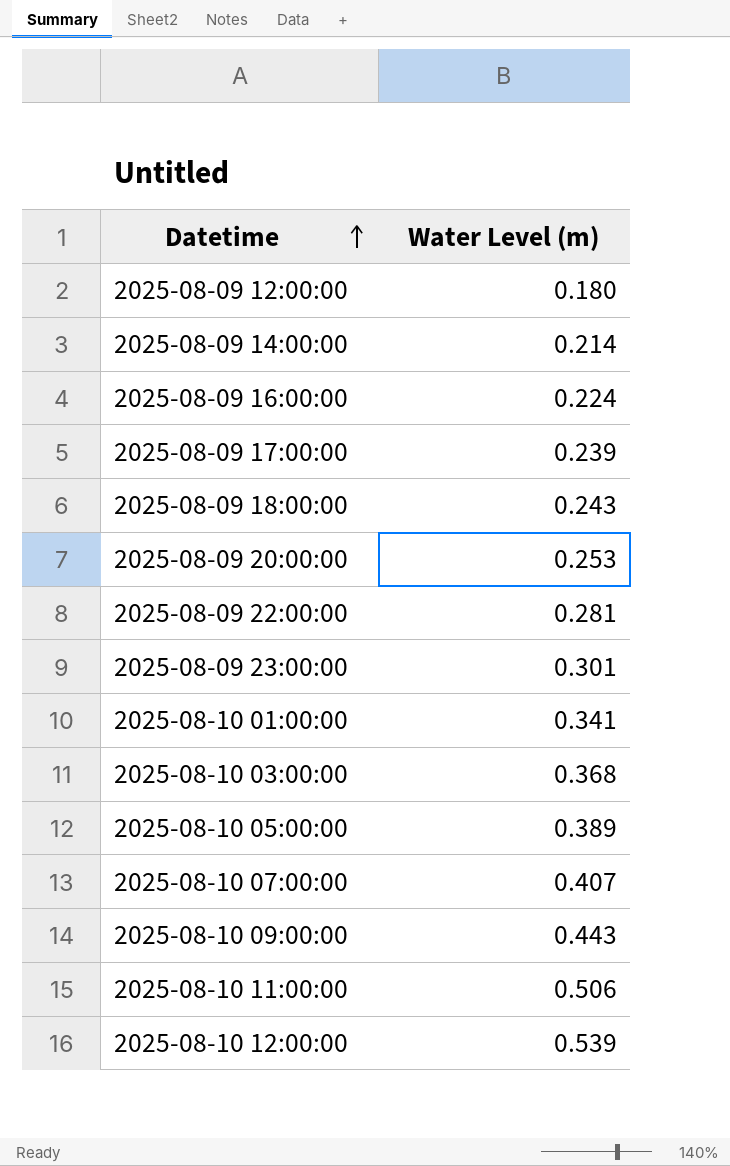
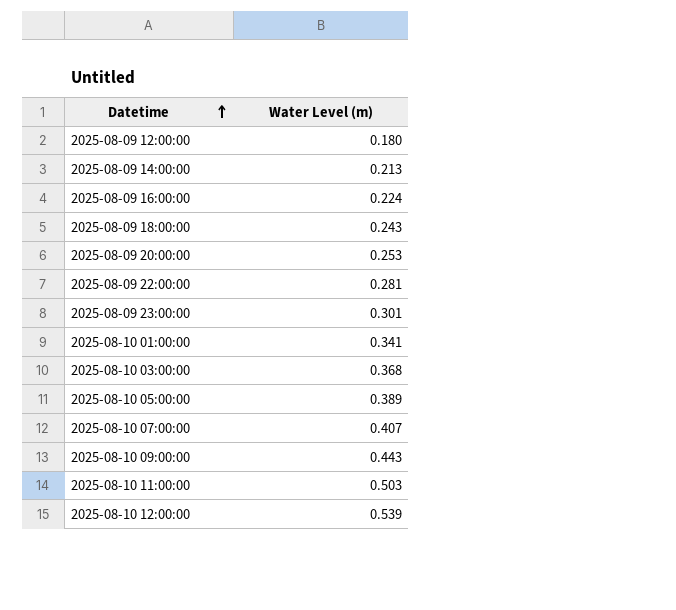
row 2025-08-09 17:00:00: 0.239 -> none
2025-08-09 14:00:00 | Water Level (m): 0.214 -> 0.213
2025-08-10 11:00:00 | Water Level (m): 0.506 -> 0.503

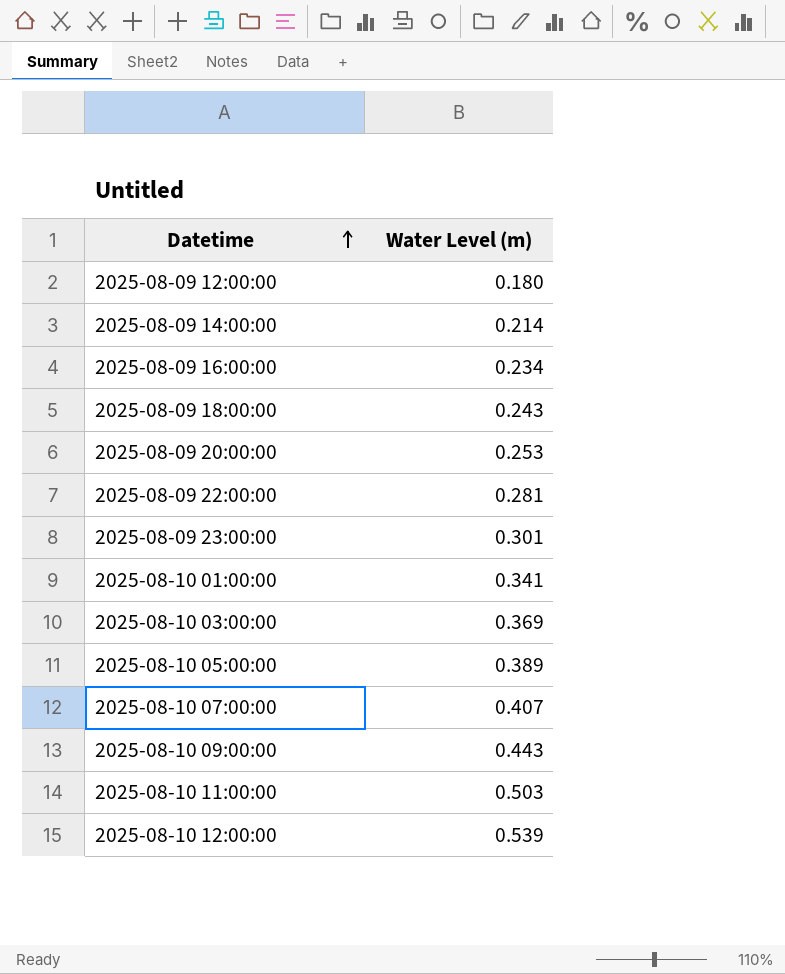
2025-08-09 14:00:00 | Water Level (m): 0.213 -> 0.214
2025-08-09 16:00:00 | Water Level (m): 0.224 -> 0.234
2025-08-10 03:00:00 | Water Level (m): 0.368 -> 0.369

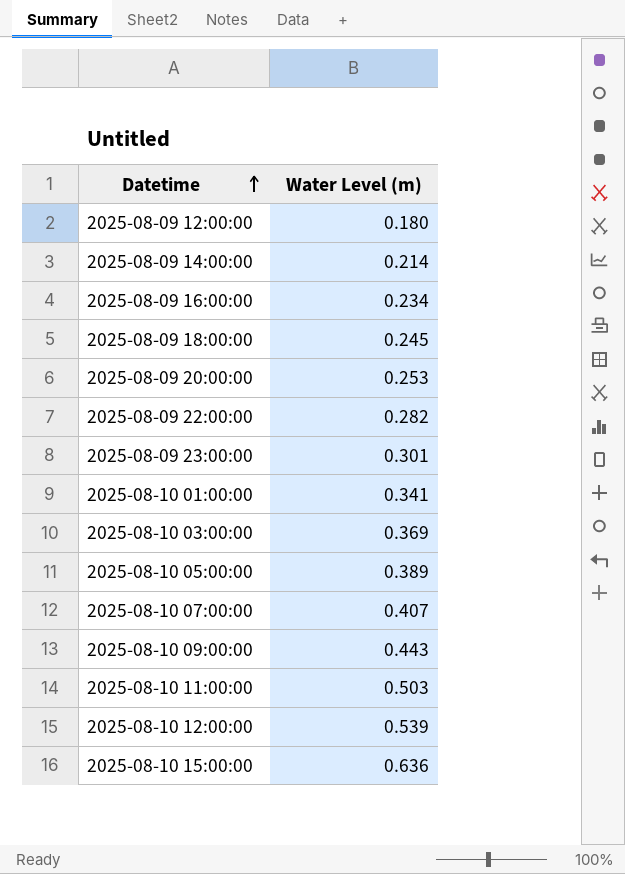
2025-08-09 18:00:00 | Water Level (m): 0.243 -> 0.245
2025-08-09 22:00:00 | Water Level (m): 0.281 -> 0.282
row 2025-08-10 15:00:00: none -> 0.636

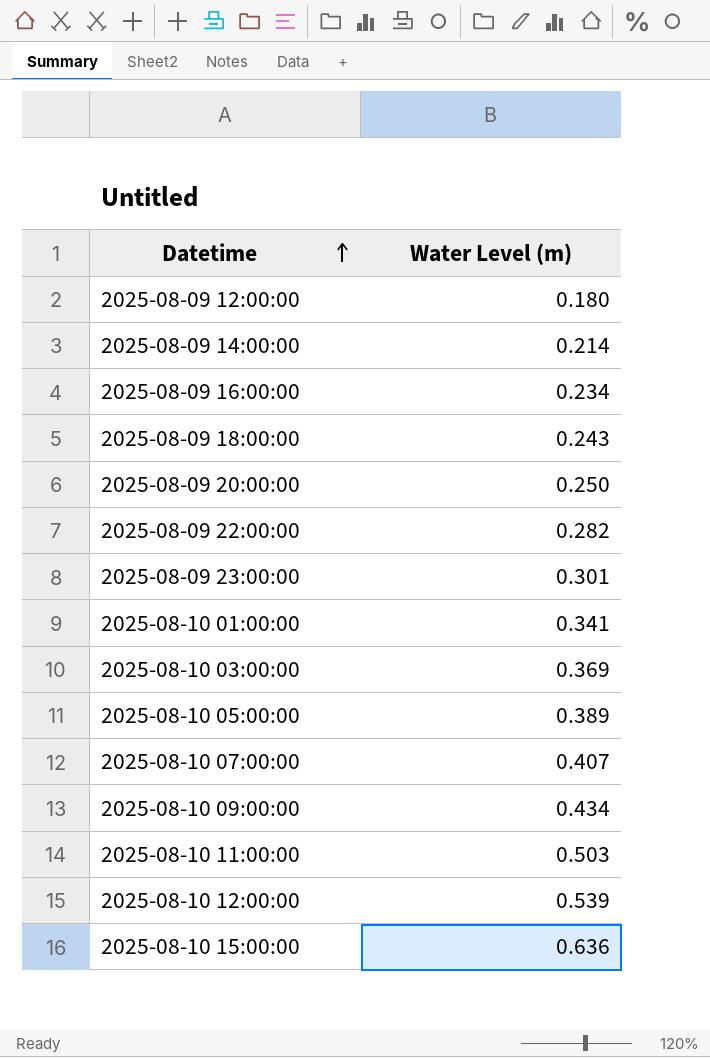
2025-08-09 18:00:00 | Water Level (m): 0.245 -> 0.243
2025-08-09 20:00:00 | Water Level (m): 0.253 -> 0.250
2025-08-10 09:00:00 | Water Level (m): 0.443 -> 0.434

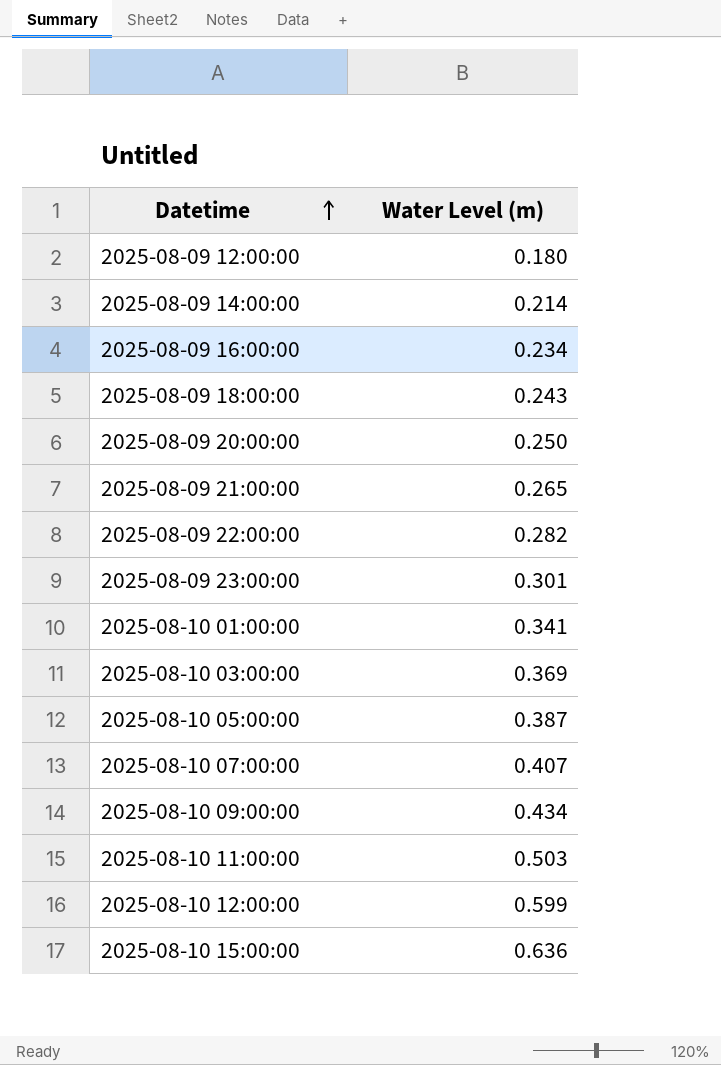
row 2025-08-09 21:00:00: none -> 0.265
2025-08-10 05:00:00 | Water Level (m): 0.389 -> 0.387
2025-08-10 12:00:00 | Water Level (m): 0.539 -> 0.599

